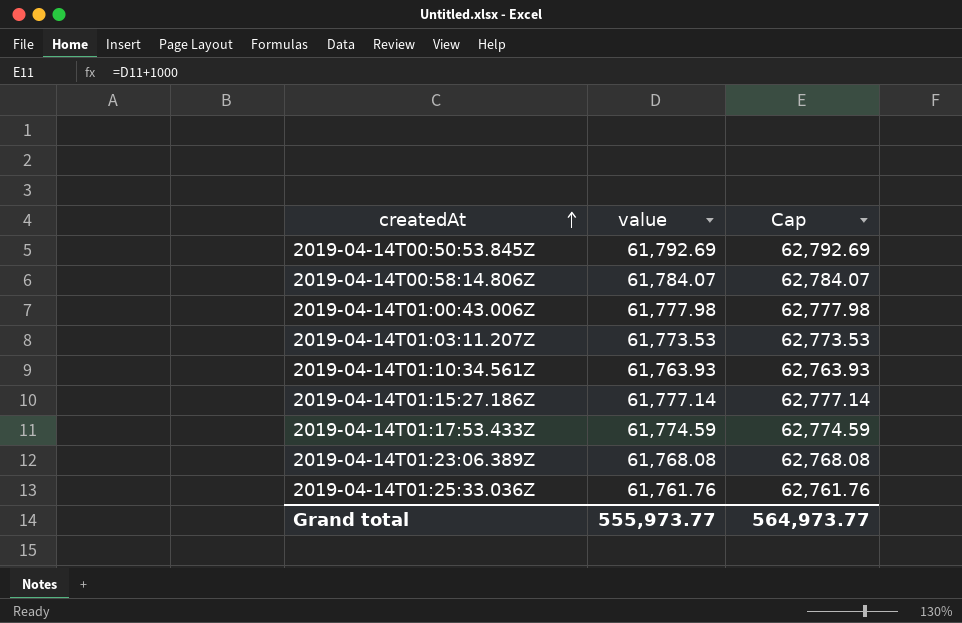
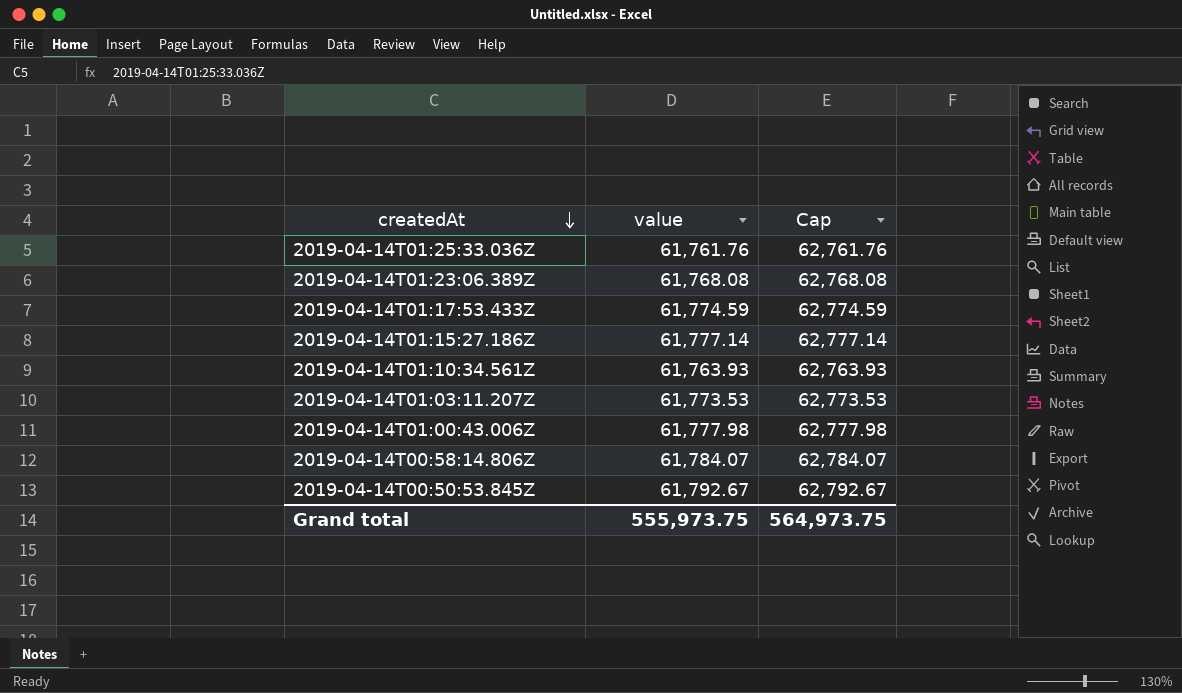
row order: createdAt ascending -> createdAt descending
2019-04-14T00:50:53.845Z | value: 61,792.69 -> 61,792.67
2019-04-14T00:50:53.845Z | Cap: 62,792.69 -> 62,792.67
Grand total | value: 555,973.77 -> 555,973.75
Grand total | Cap: 564,973.77 -> 564,973.75

